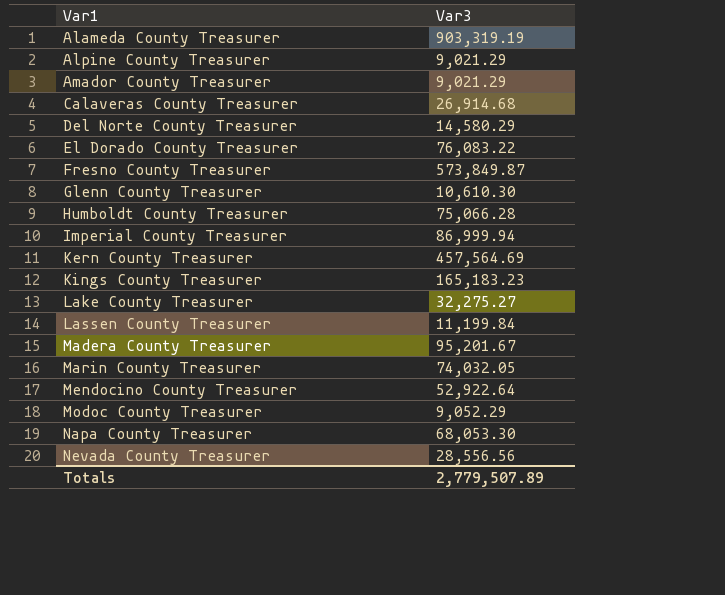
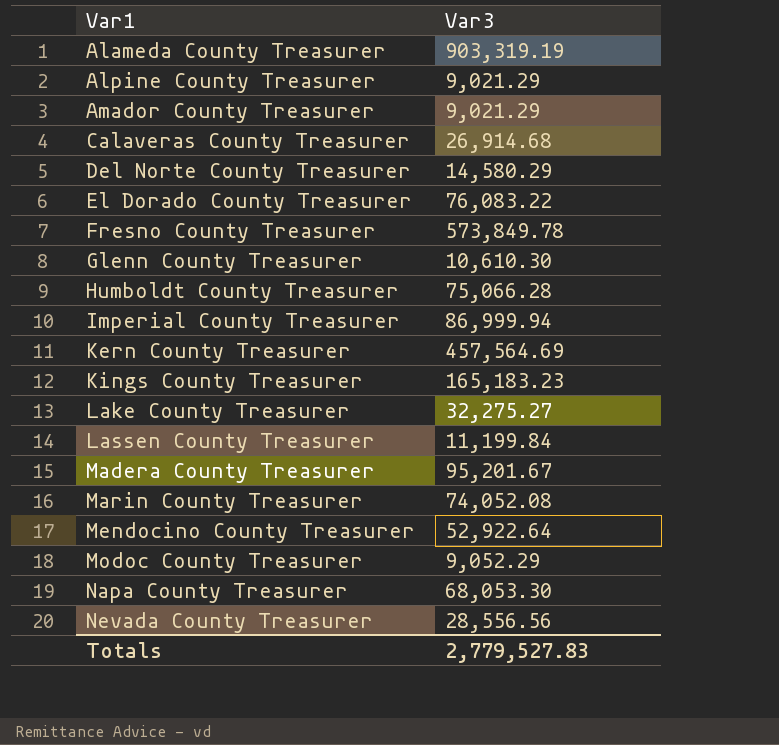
Fresno County Treasurer | Var3: 573,849.87 -> 573,849.78
Marin County Treasurer | Var3: 74,032.05 -> 74,052.08
Totals | Var3: 2,779,507.89 -> 2,779,527.83

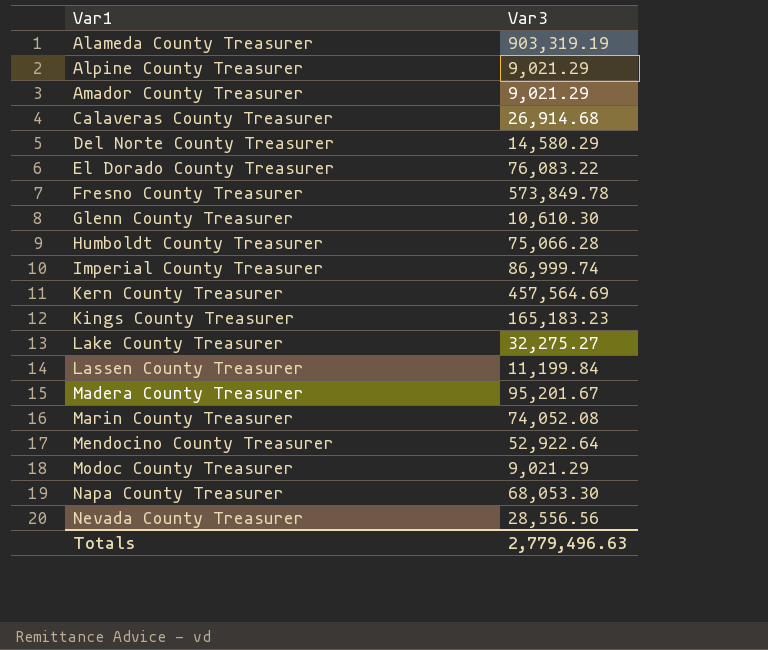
Imperial County Treasurer | Var3: 86,999.94 -> 86,999.74
Modoc County Treasurer | Var3: 9,052.29 -> 9,021.29
Totals | Var3: 2,779,527.83 -> 2,779,496.63

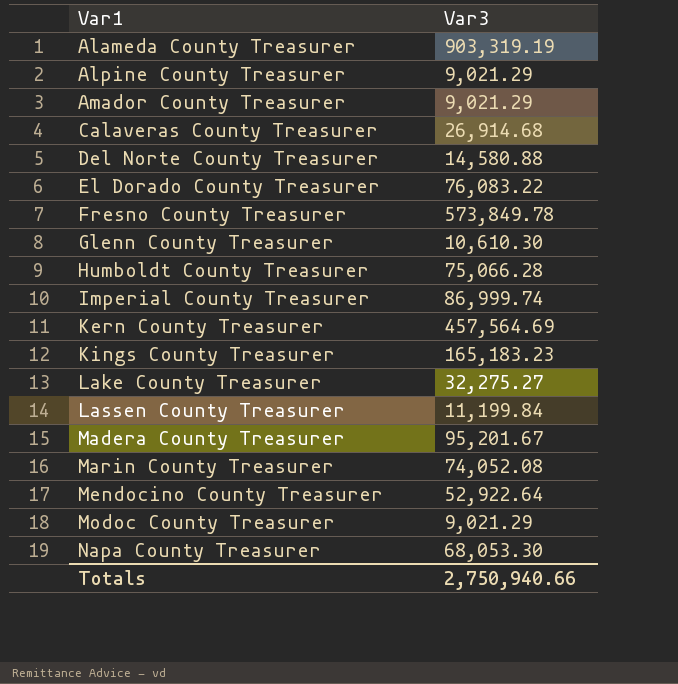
row Nevada County Treasurer: 28,556.56 -> none
Del Norte County Treasurer | Var3: 14,580.29 -> 14,580.88
Totals | Var3: 2,779,496.63 -> 2,750,940.66

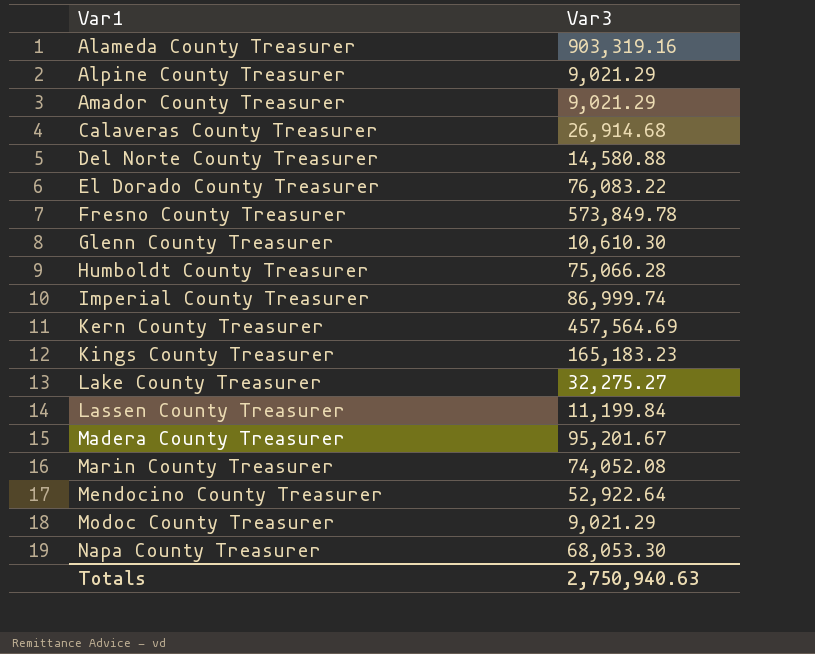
Alameda County Treasurer | Var3: 903,319.19 -> 903,319.16
Totals | Var3: 2,750,940.66 -> 2,750,940.63

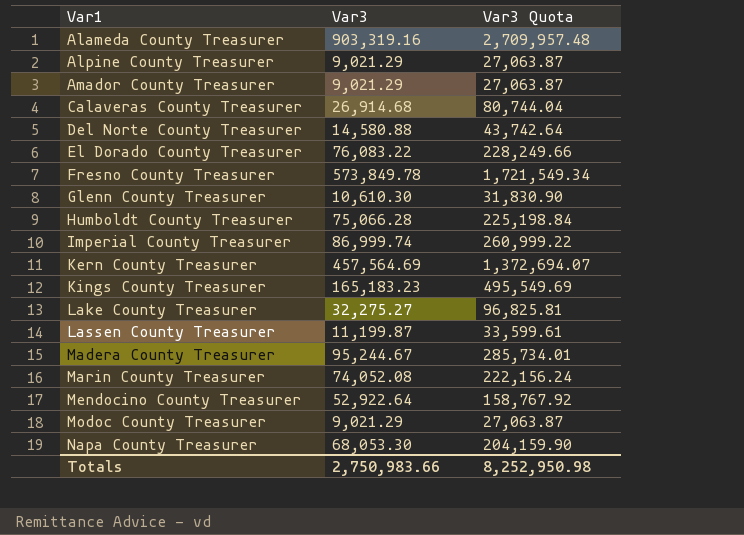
column Var3 Quota | formula: none -> [Var3] * 3
Lassen County Treasurer | Var3: 11,199.84 -> 11,199.87
Madera County Treasurer | Var3: 95,201.67 -> 95,244.67
Totals | Var3: 2,750,940.63 -> 2,750,983.66

